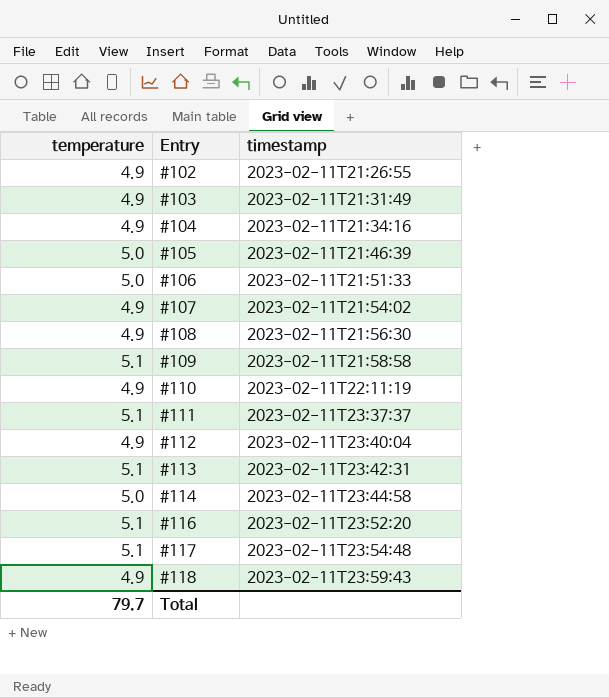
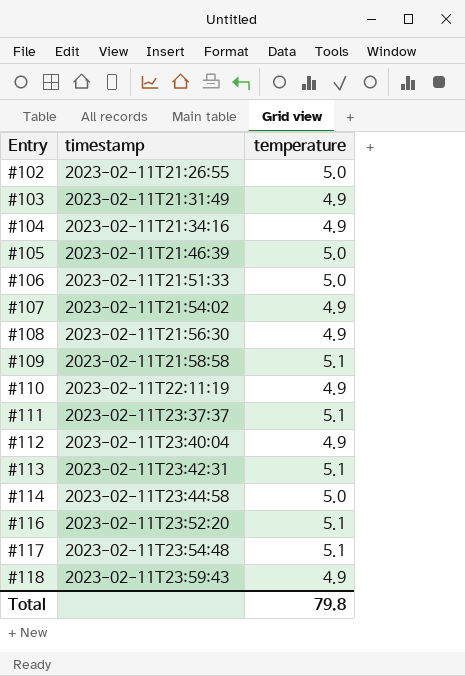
column temperature | position: 1 -> 3
#102 | temperature: 4.9 -> 5.0
Total | temperature: 79.7 -> 79.8

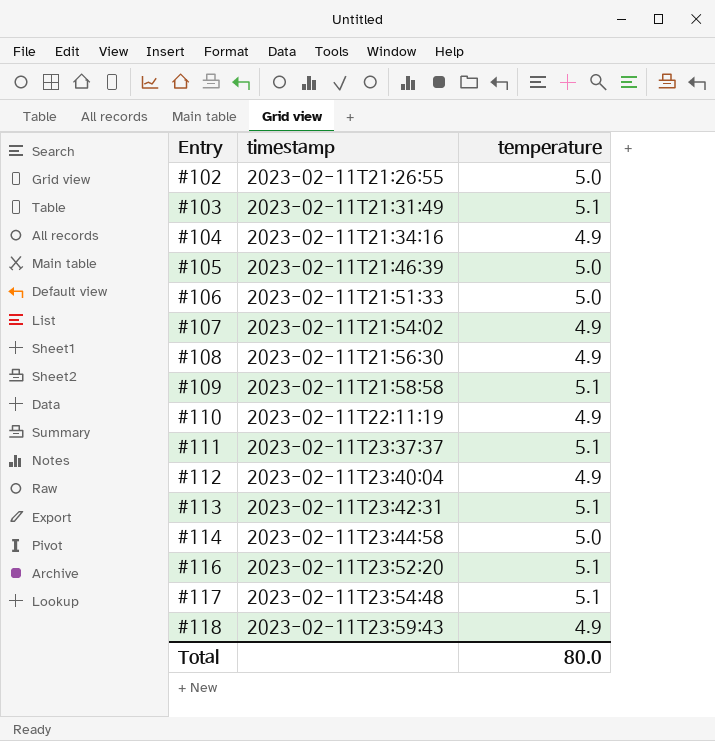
#103 | temperature: 4.9 -> 5.1
Total | temperature: 79.8 -> 80.0

